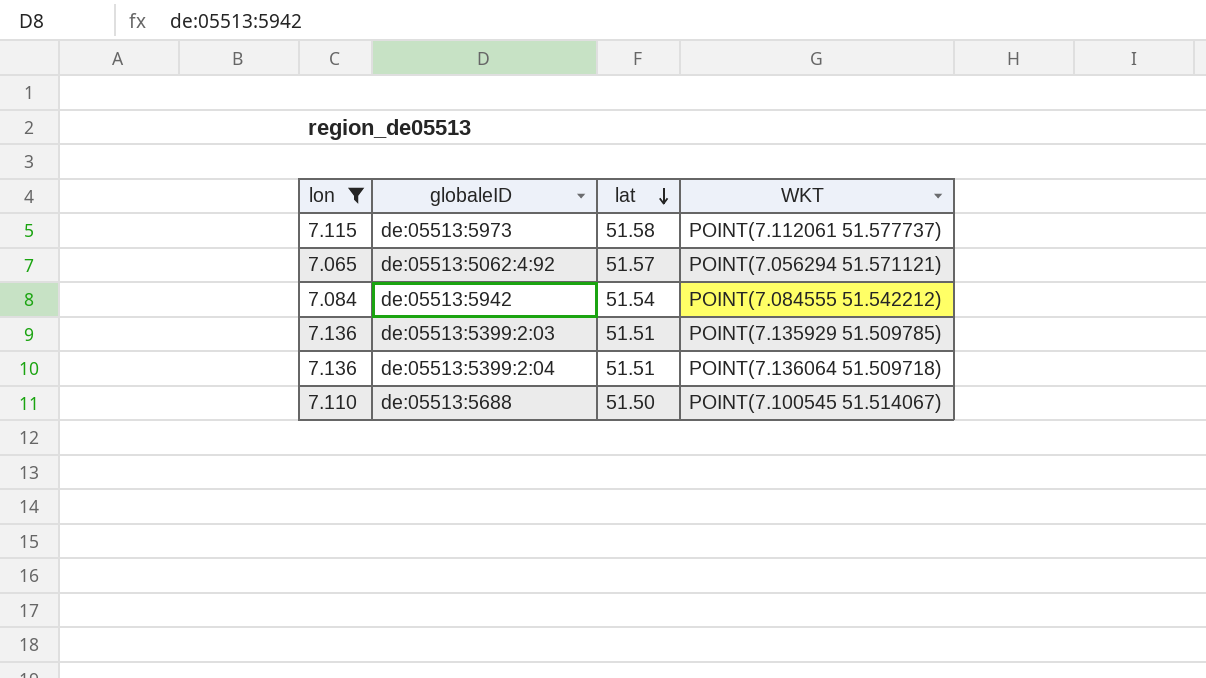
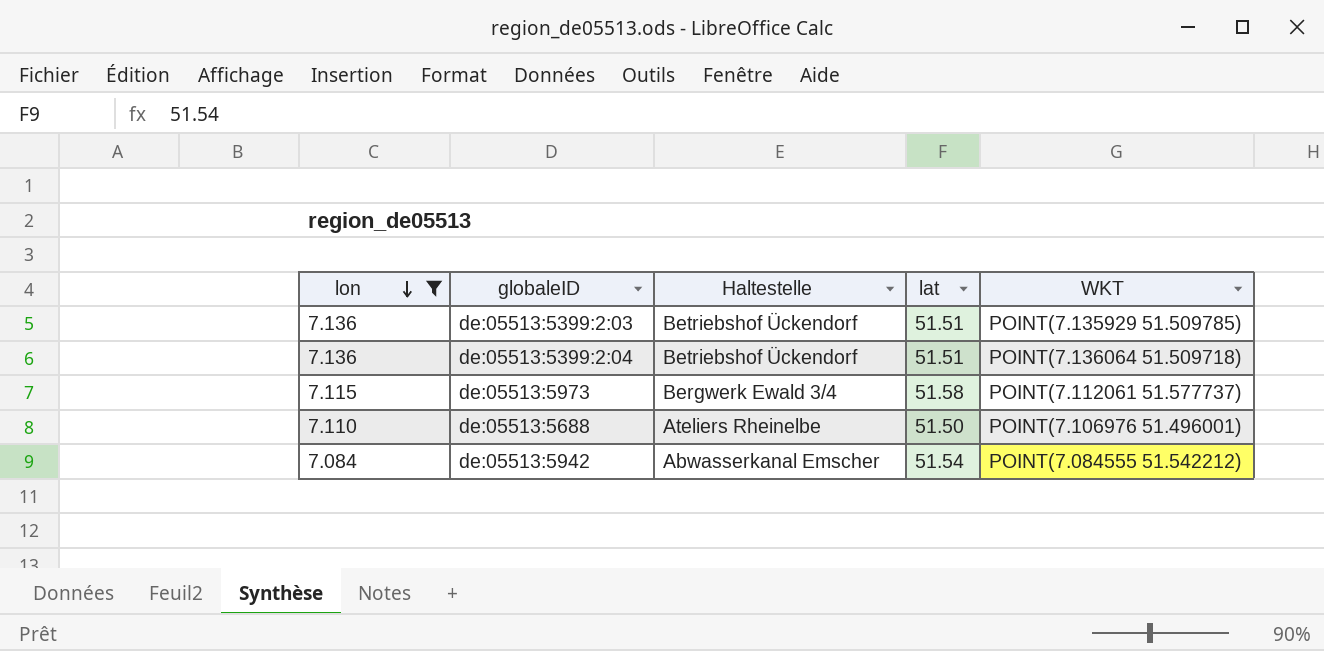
row order: lat descending -> lon descending
column Haltestelle | position: none -> 3
row de:05513:5062:4:92: 7.065 | 51.57 | POINT(7.056294 51.571121) -> none
de:05513:5688 | WKT: POINT(7.100545 51.514067) -> POINT(7.106976 51.496001)

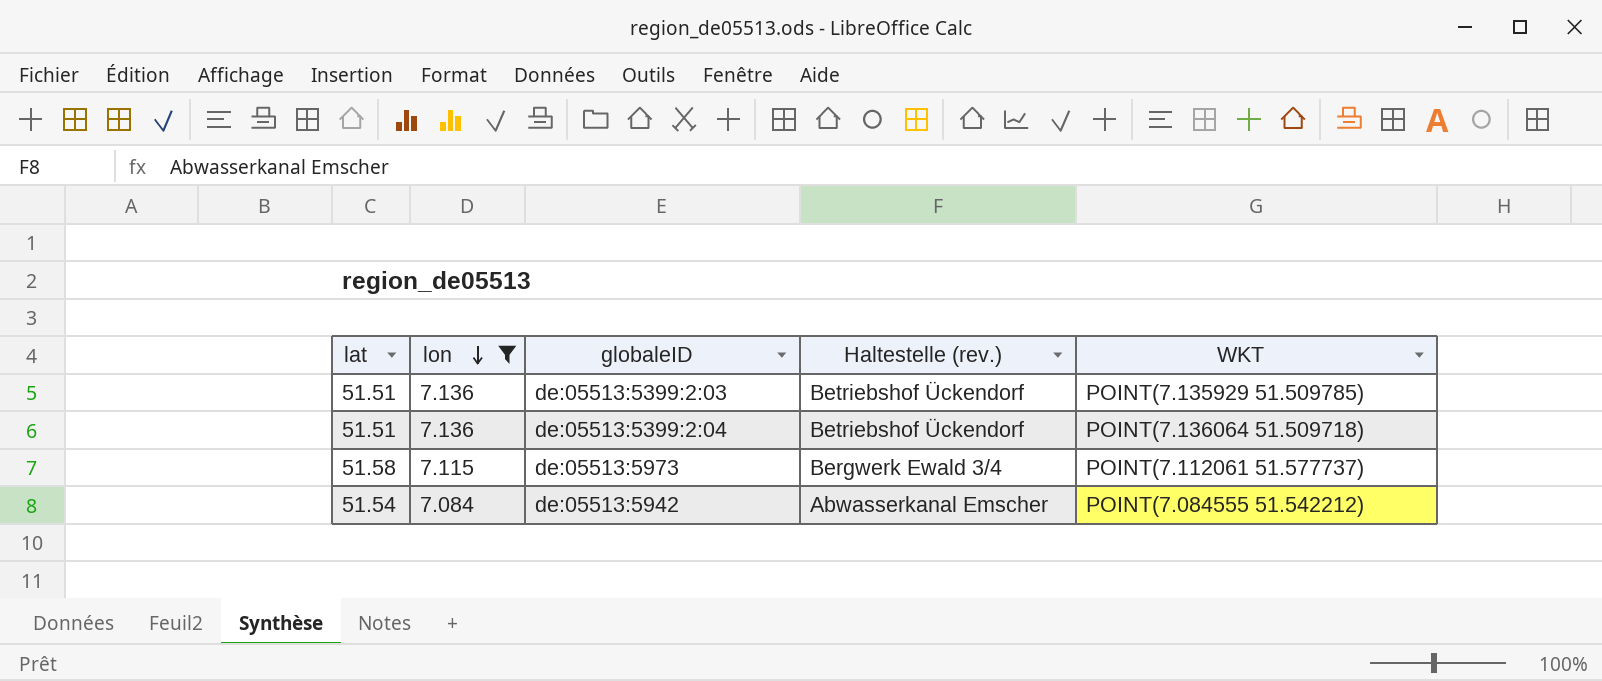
column lat | position: 4 -> 1
column name: Haltestelle -> Haltestelle (rev.)
row de:05513:5688: 7.110 | Ateliers Rheinelbe | 51.50 | POINT(7.106976 51.496001) -> none

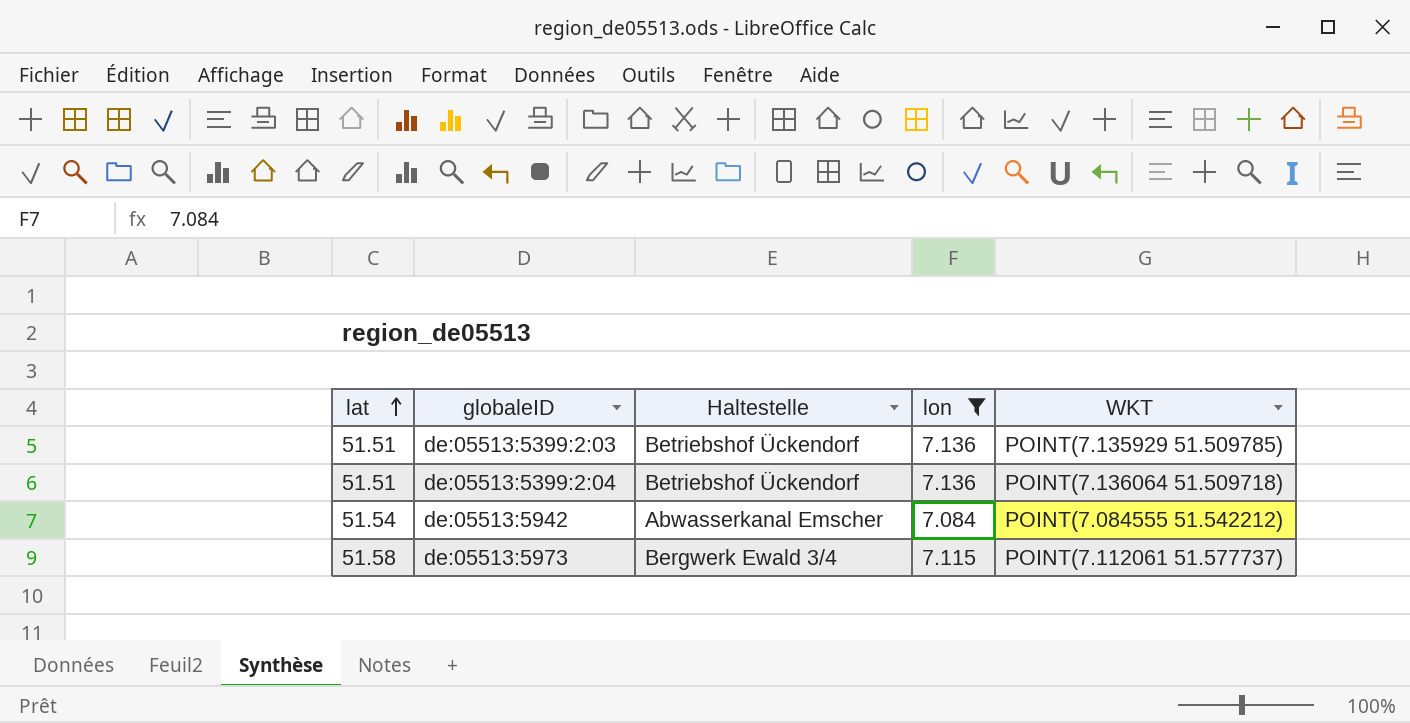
row order: lon descending -> lat ascending
column name: Haltestelle (rev.) -> Haltestelle
column lon | position: 2 -> 4

